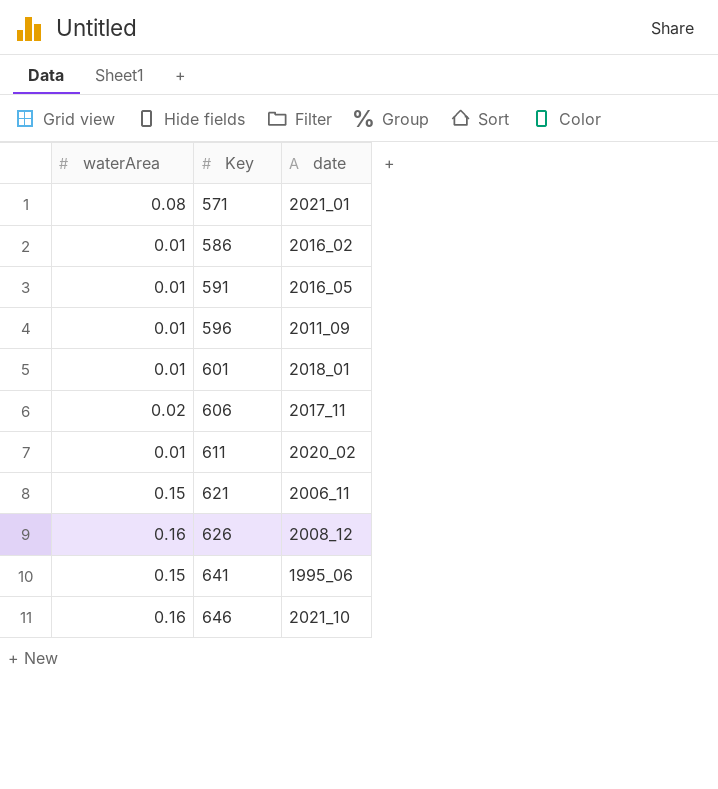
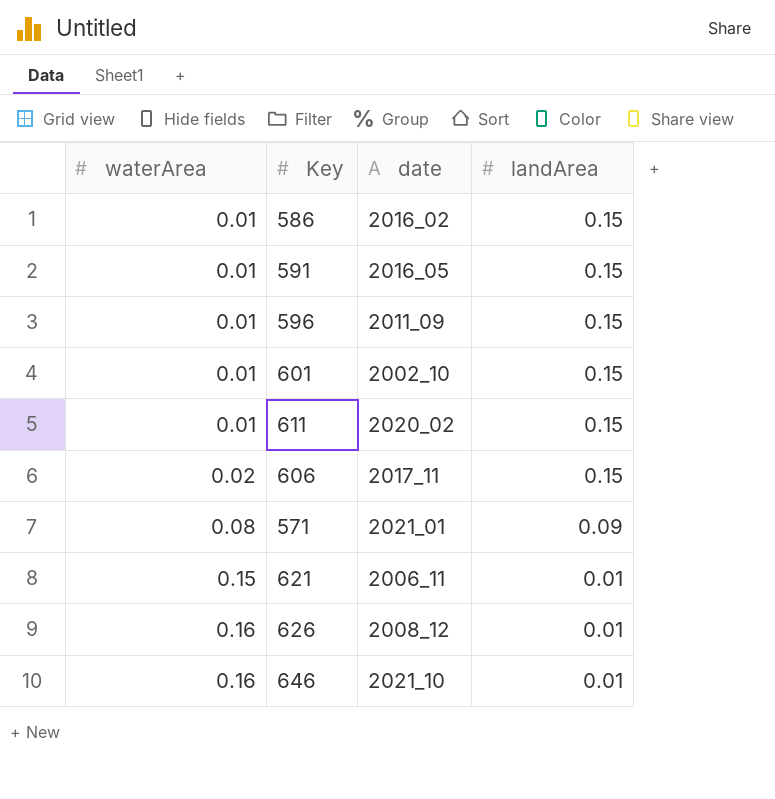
row order: Key ascending -> waterArea ascending
column landArea | position: none -> 4
row 641: 0.15 | 1995_06 -> none
601 | date: 2018_01 -> 2002_10

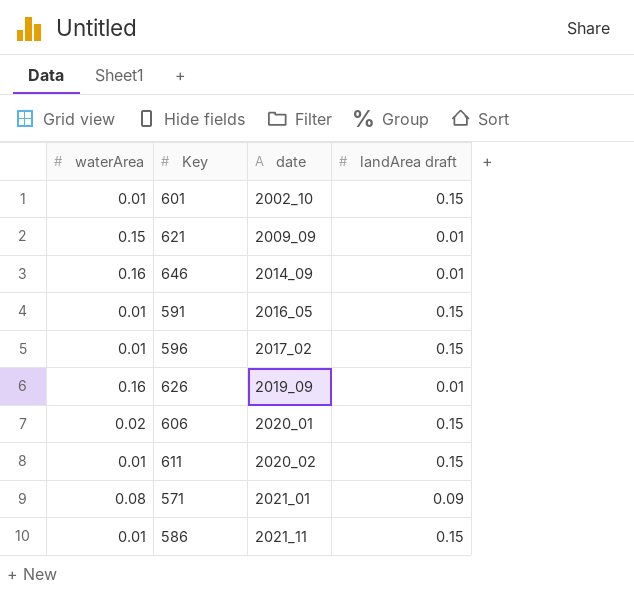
row order: waterArea ascending -> date ascending
column name: landArea -> landArea draft
621 | date: 2006_11 -> 2009_09
646 | date: 2021_10 -> 2014_09
596 | date: 2011_09 -> 2017_02
626 | date: 2008_12 -> 2019_09
606 | date: 2017_11 -> 2020_01
586 | date: 2016_02 -> 2021_11

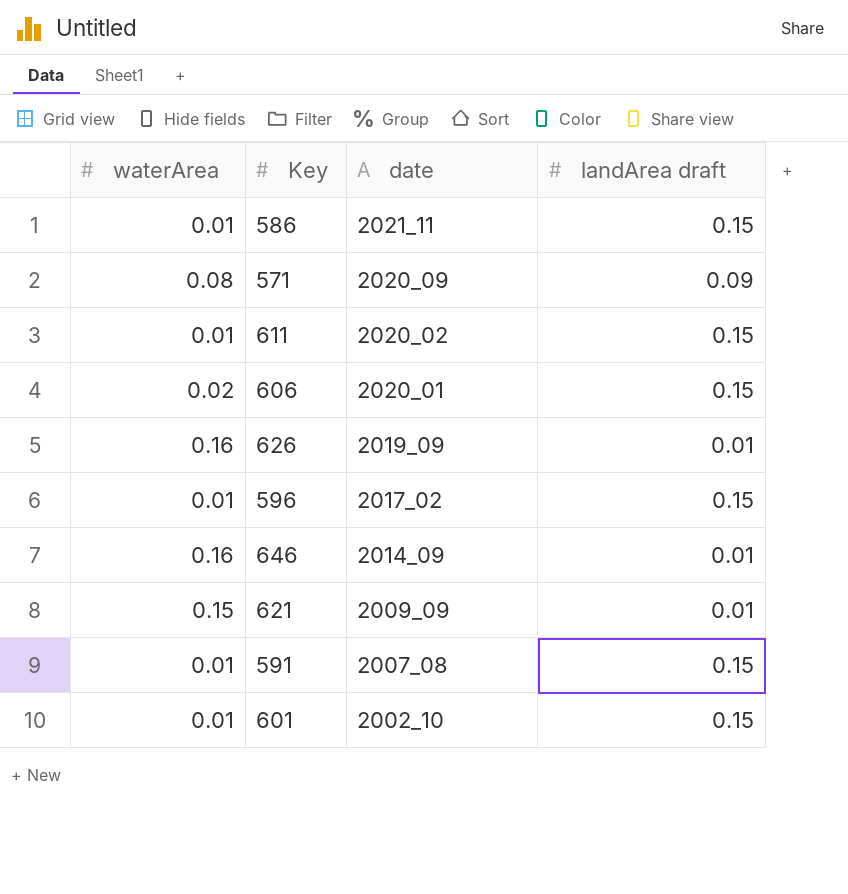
row order: date ascending -> date descending
571 | date: 2021_01 -> 2020_09
591 | date: 2016_05 -> 2007_08

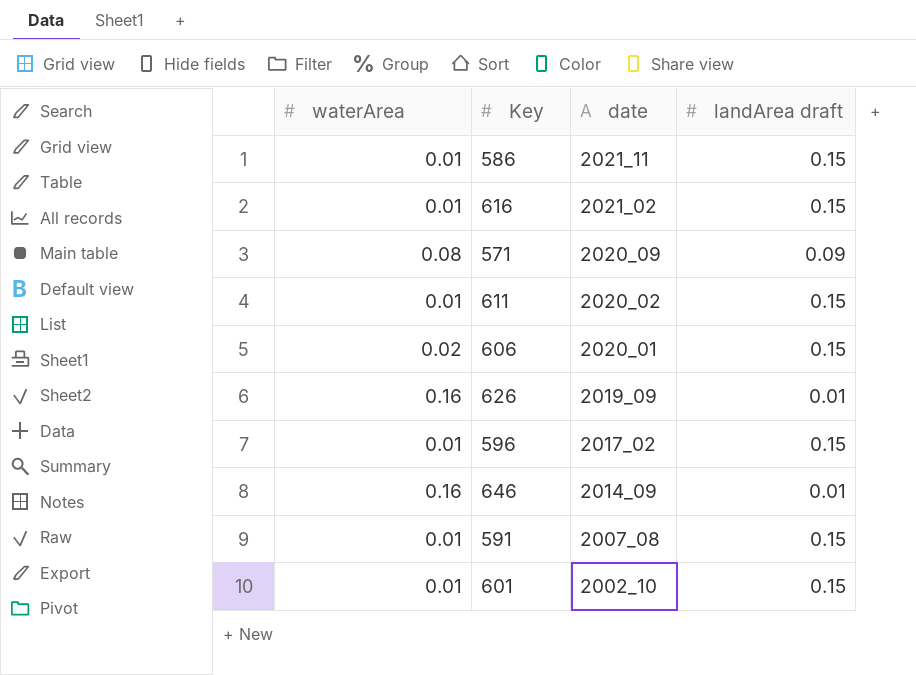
row 621: 0.15 | 2009_09 | 0.01 -> none
row 616: none -> 0.01 | 2021_02 | 0.15

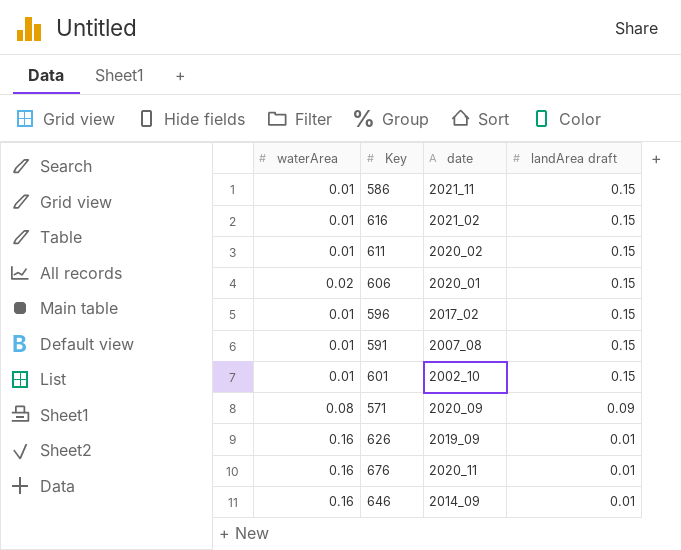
row order: date descending -> landArea draft descending
row 676: none -> 0.16 | 2020_11 | 0.01

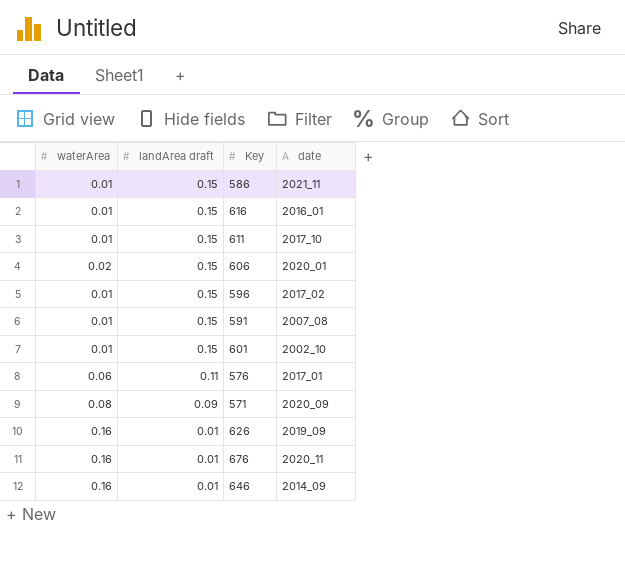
column landArea draft | position: 4 -> 2
616 | date: 2021_02 -> 2016_01
611 | date: 2020_02 -> 2017_10
row 576: none -> 0.06 | 0.11 | 2017_01

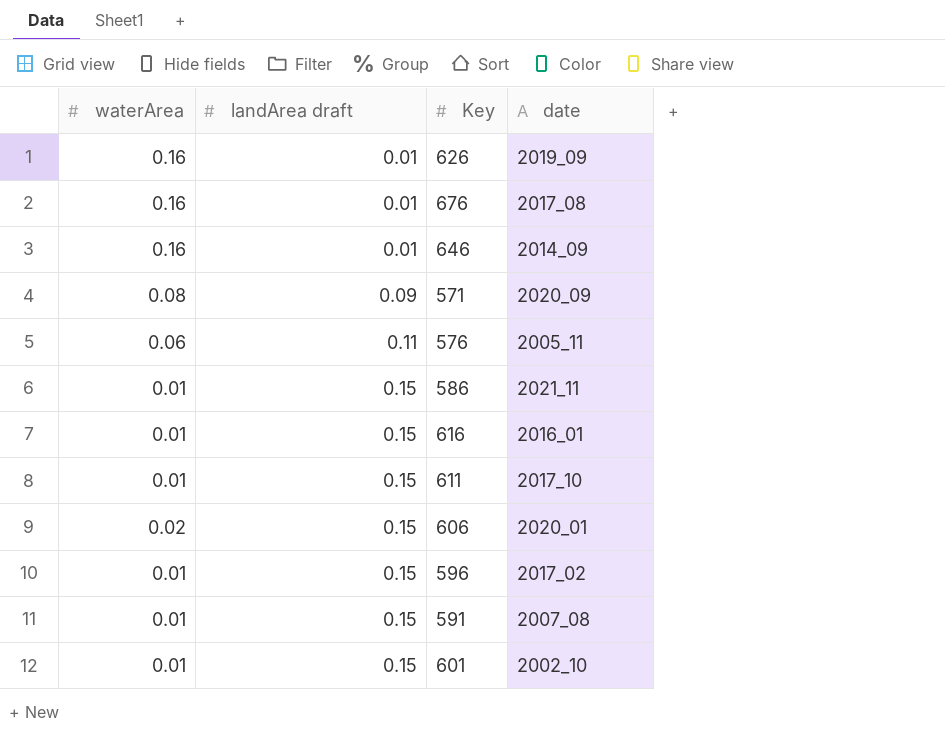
row order: landArea draft descending -> landArea draft ascending
676 | date: 2020_11 -> 2017_08
576 | date: 2017_01 -> 2005_11

